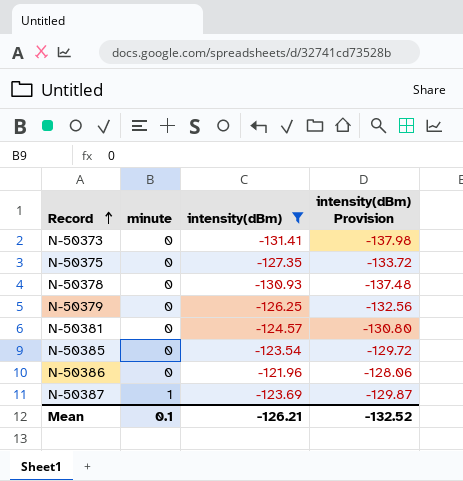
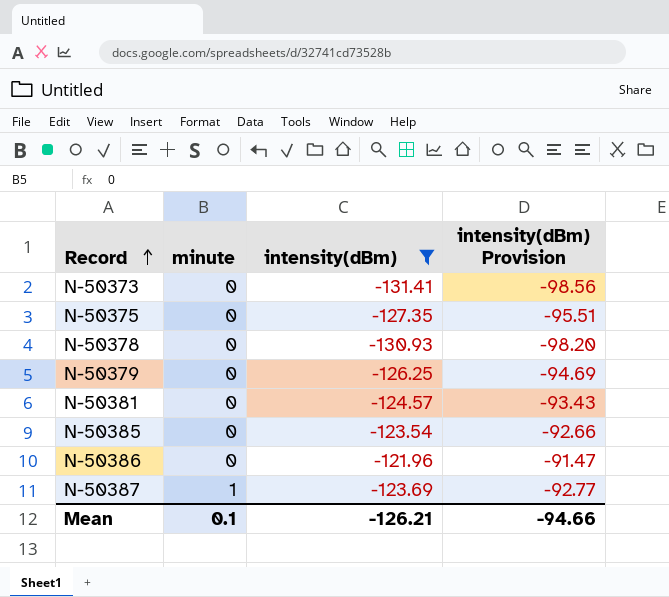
column intensity(dBm) Provision | formula: [intensity(dBm)] * 1.05 -> [intensity(dBm)] * 0.75
Mean | intensity(dBm) Provision: -132.52 -> -94.66

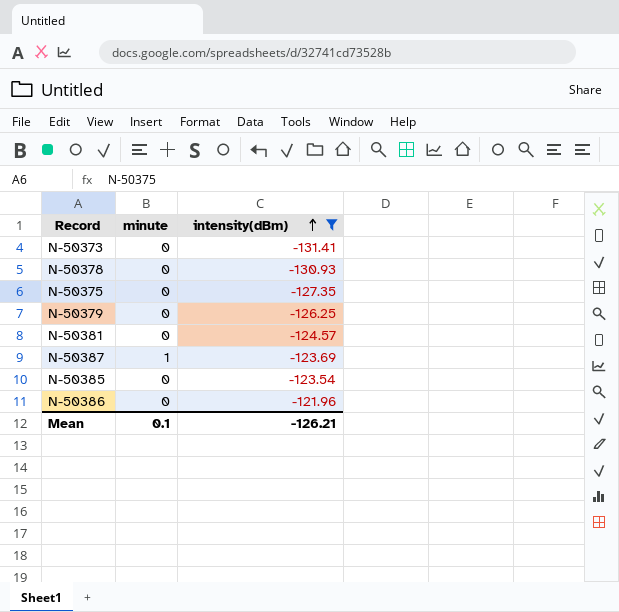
row order: Record ascending -> intensity(dBm) ascending
column intensity(dBm) Provision | formula: [intensity(dBm)] * 0.75 -> none

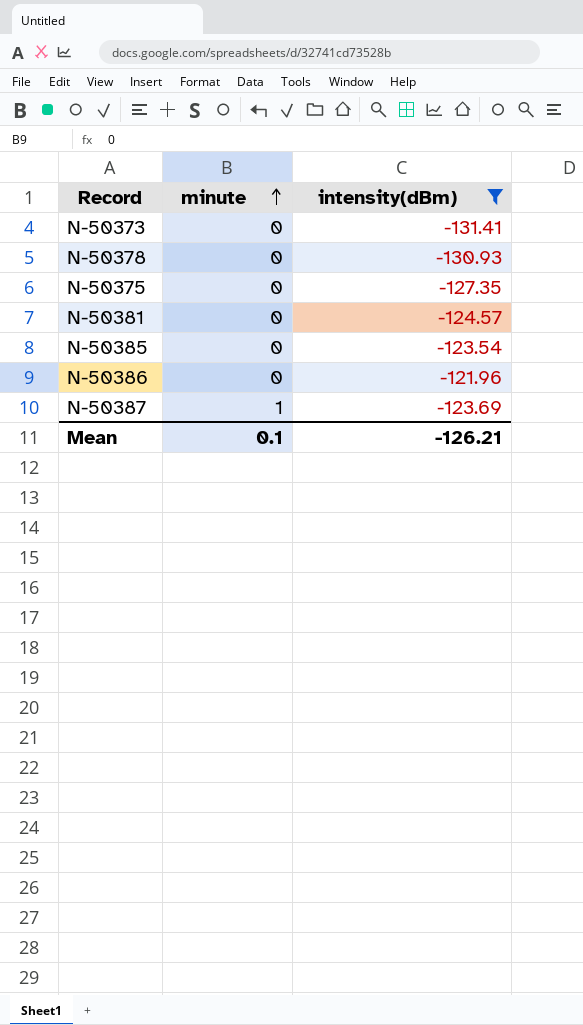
row order: intensity(dBm) ascending -> minute ascending
row N-50379: 0 | -126.25 -> none

